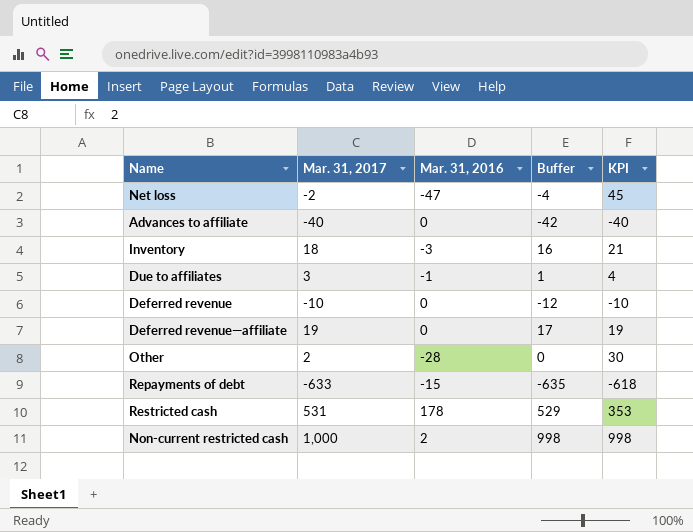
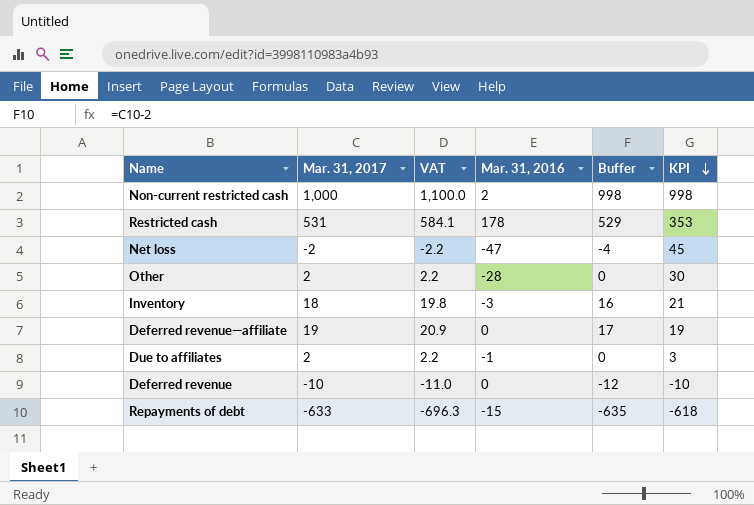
row order: none -> KPI descending
column VAT | formula: none -> [Mar. 31, 2017] * 1.1
row Advances to affiliate: -40 | 0 | -42 | -40 -> none
Due to affiliates | Mar. 31, 2017: 3 -> 2
Due to affiliates | Buffer: 1 -> 0
Due to affiliates | KPI: 4 -> 3

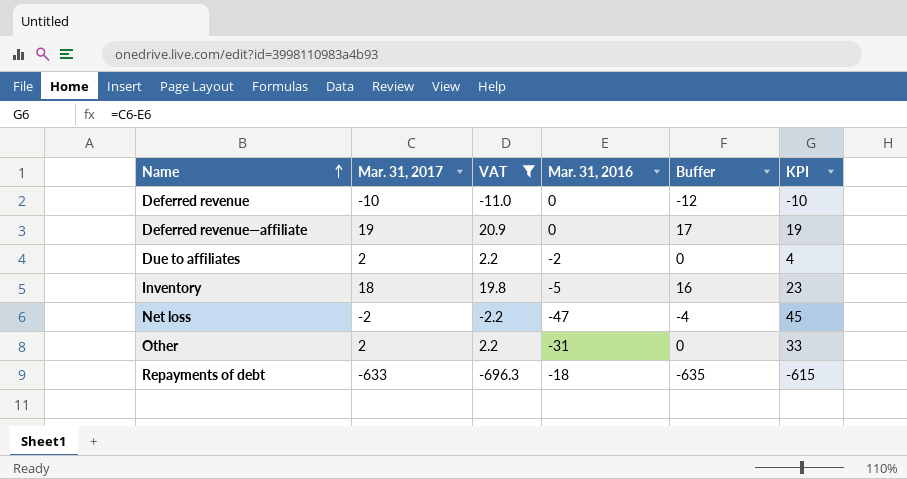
filter: none -> VAT <= 20.9
row order: KPI descending -> Name ascending
Due to affiliates | Mar. 31, 2016: -1 -> -2
Due to affiliates | KPI: 3 -> 4
Inventory | Mar. 31, 2016: -3 -> -5
Inventory | KPI: 21 -> 23
Other | Mar. 31, 2016: -28 -> -31
Other | KPI: 30 -> 33
Repayments of debt | Mar. 31, 2016: -15 -> -18
Repayments of debt | KPI: -618 -> -615

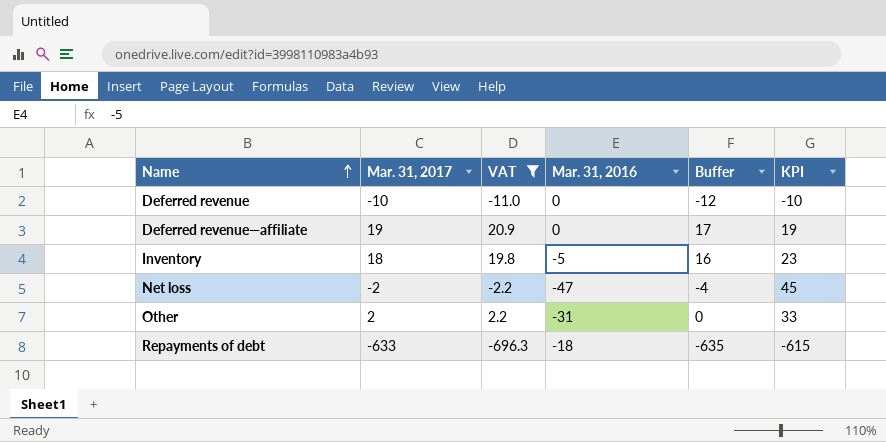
row Due to affiliates: 2 | 2.2 | -2 | 0 | 4 -> none

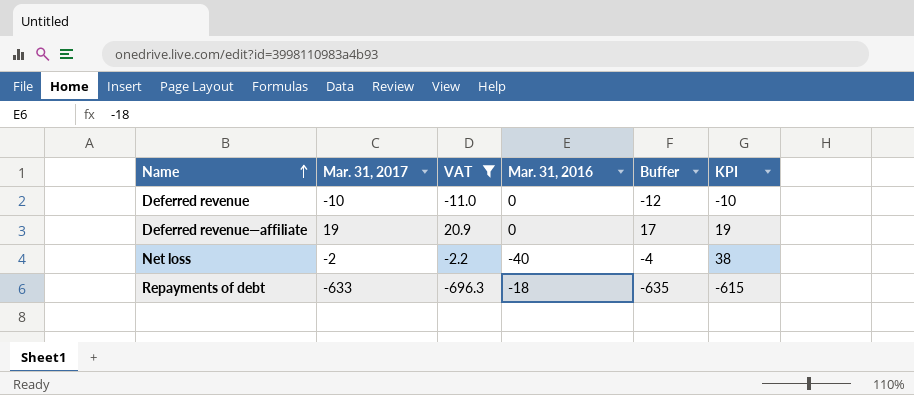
row Inventory: 18 | 19.8 | -5 | 16 | 23 -> none
row Other: 2 | 2.2 | -31 | 0 | 33 -> none
Net loss | Mar. 31, 2016: -47 -> -40
Net loss | KPI: 45 -> 38

